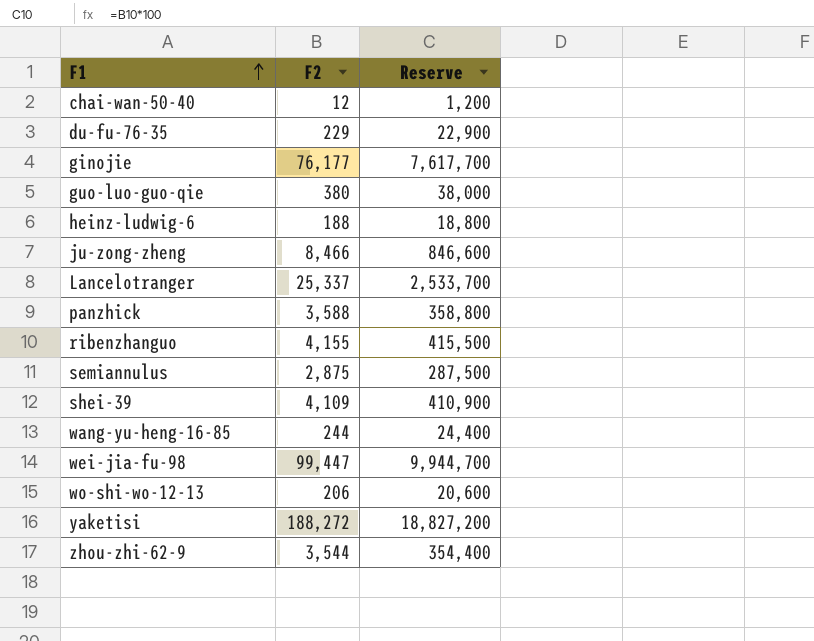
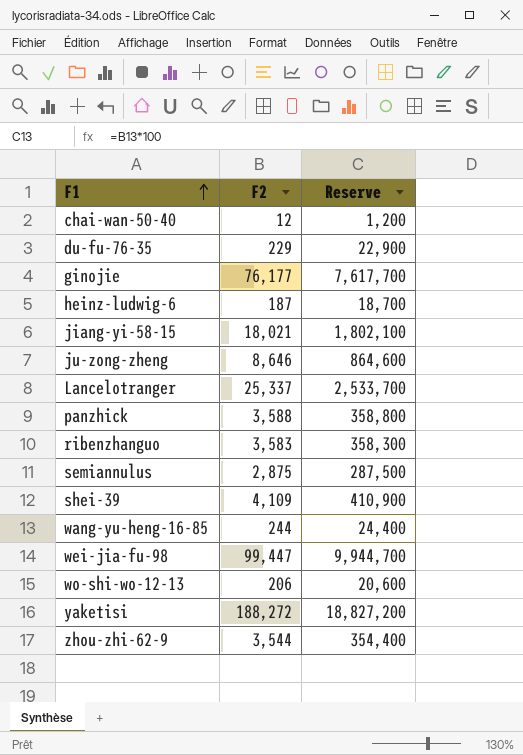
row guo-luo-guo-qie: 380 | 38,000 -> none
heinz-ludwig-6 | F2: 188 -> 187
heinz-ludwig-6 | Reserve: 18,800 -> 18,700
row jiang-yi-58-15: none -> 18,021 | 1,802,100
ju-zong-zheng | F2: 8,466 -> 8,646
ju-zong-zheng | Reserve: 846,600 -> 864,600
ribenzhanguo | F2: 4,155 -> 3,583
ribenzhanguo | Reserve: 415,500 -> 358,300

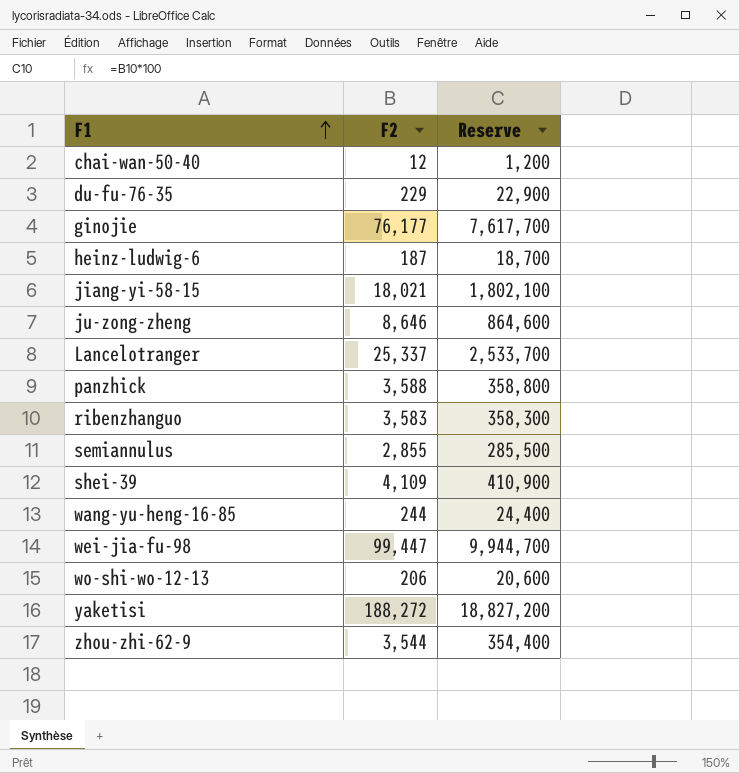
semiannulus | F2: 2,875 -> 2,855
semiannulus | Reserve: 287,500 -> 285,500

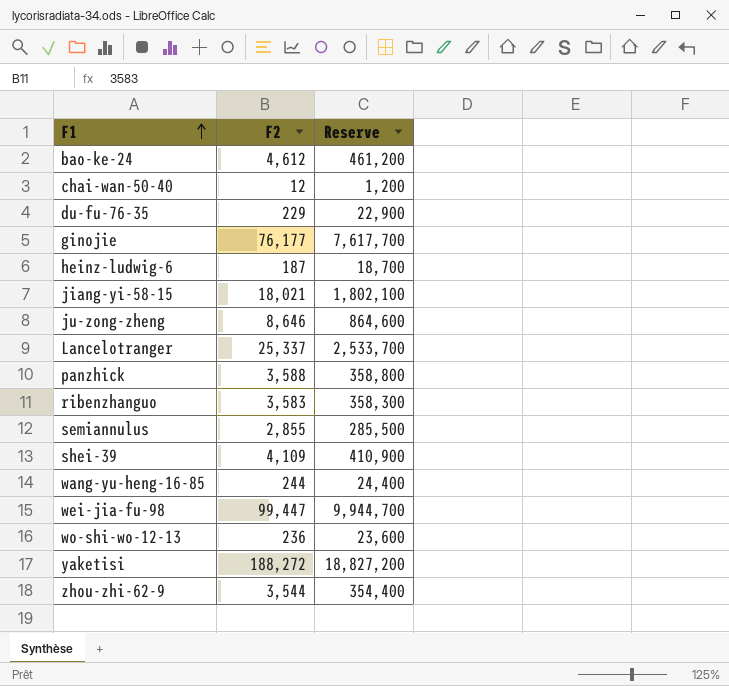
row bao-ke-24: none -> 4,612 | 461,200
wo-shi-wo-12-13 | F2: 206 -> 236
wo-shi-wo-12-13 | Reserve: 20,600 -> 23,600

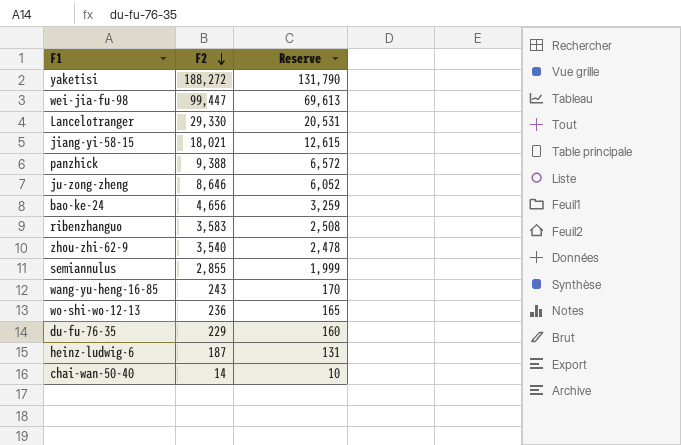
row order: F1 ascending -> F2 descending
column Reserve | formula: [F2] * 100 -> [F2] * 0.7
row ginojie: 76,177 | 7,617,700 -> none
row shei-39: 4,109 | 410,900 -> none
Lancelotranger | F2: 25,337 -> 29,330
panzhick | F2: 3,588 -> 9,388
bao-ke-24 | F2: 4,612 -> 4,656
zhou-zhi-62-9 | F2: 3,544 -> 3,540
wang-yu-heng-16-85 | F2: 244 -> 243
chai-wan-50-40 | F2: 12 -> 14

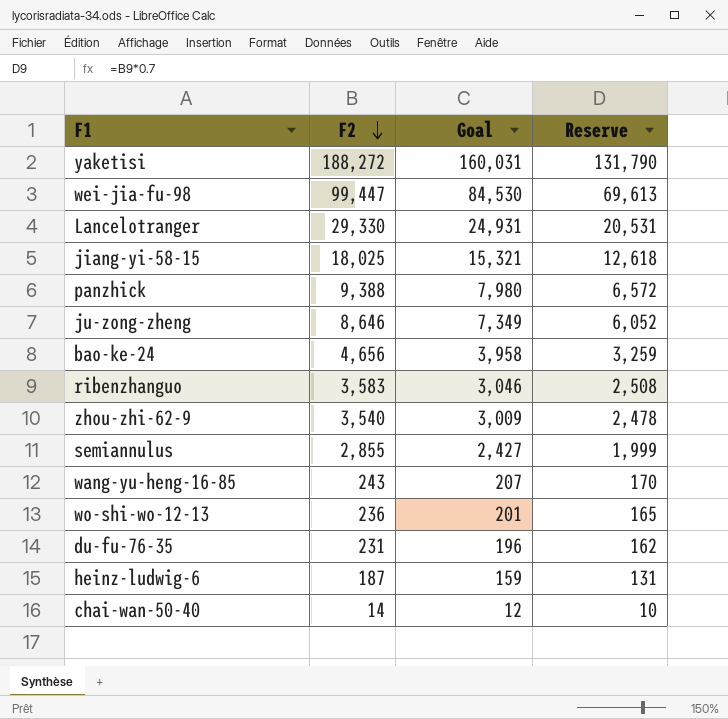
column Goal | formula: none -> [F2] * 0.85
jiang-yi-58-15 | F2: 18,021 -> 18,025
jiang-yi-58-15 | Reserve: 12,615 -> 12,618
du-fu-76-35 | F2: 229 -> 231
du-fu-76-35 | Reserve: 160 -> 162

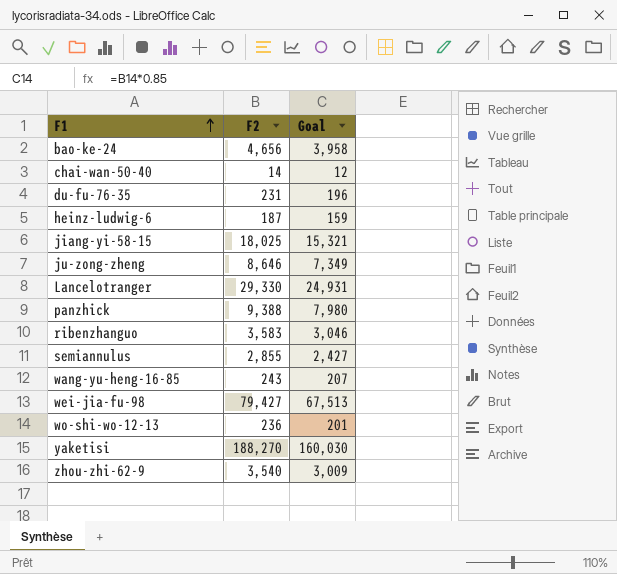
row order: F2 descending -> F1 ascending
column Reserve | formula: [F2] * 0.7 -> none
wei-jia-fu-98 | F2: 99,447 -> 79,427
wei-jia-fu-98 | Goal: 84,530 -> 67,513
yaketisi | F2: 188,272 -> 188,270
yaketisi | Goal: 160,031 -> 160,030

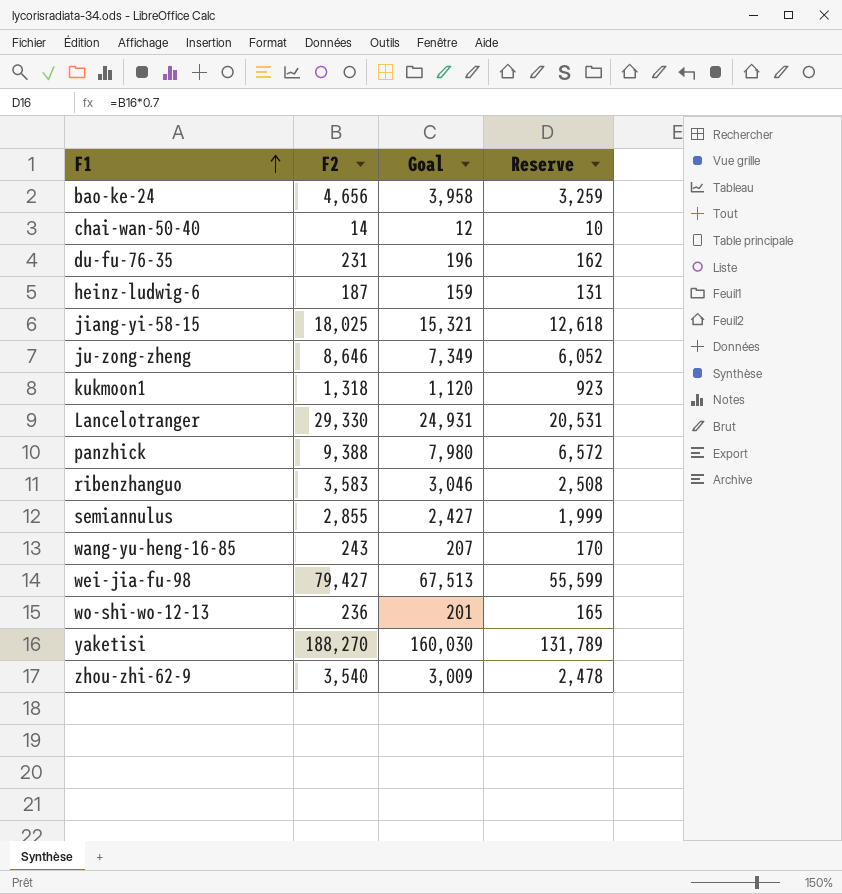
column Reserve | formula: none -> [F2] * 0.7
row kukmoon1: none -> 1,318 | 1,120 | 923

